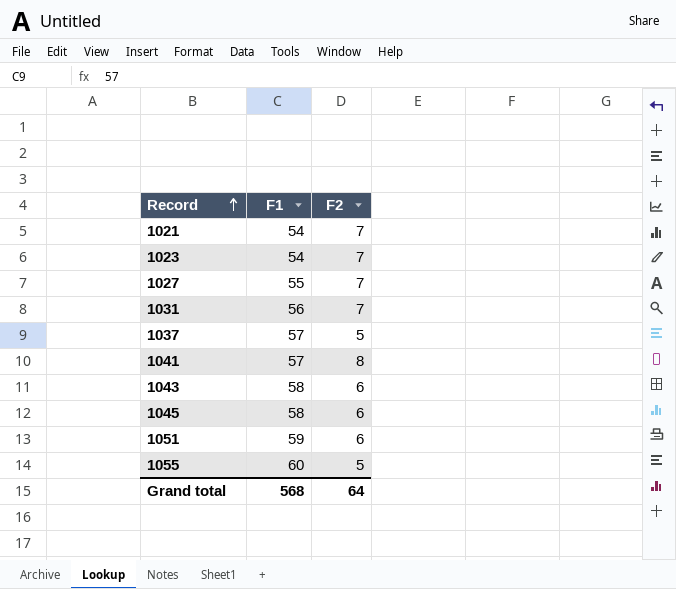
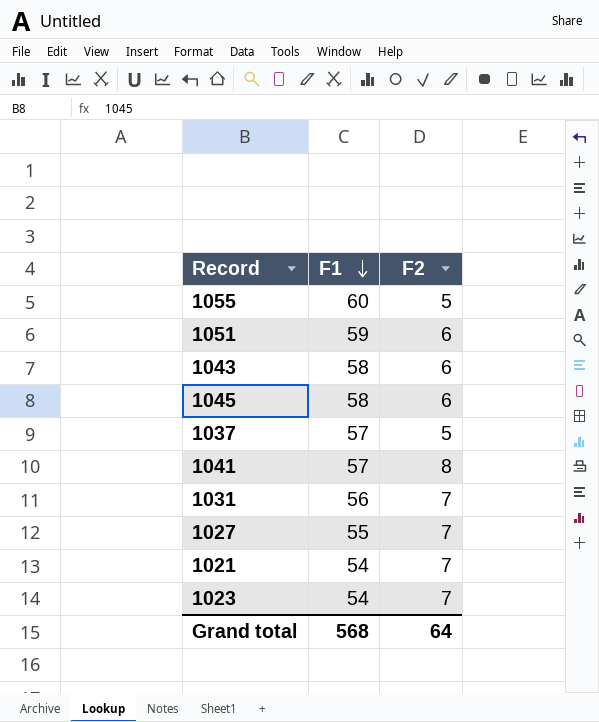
row order: Record ascending -> F1 descending

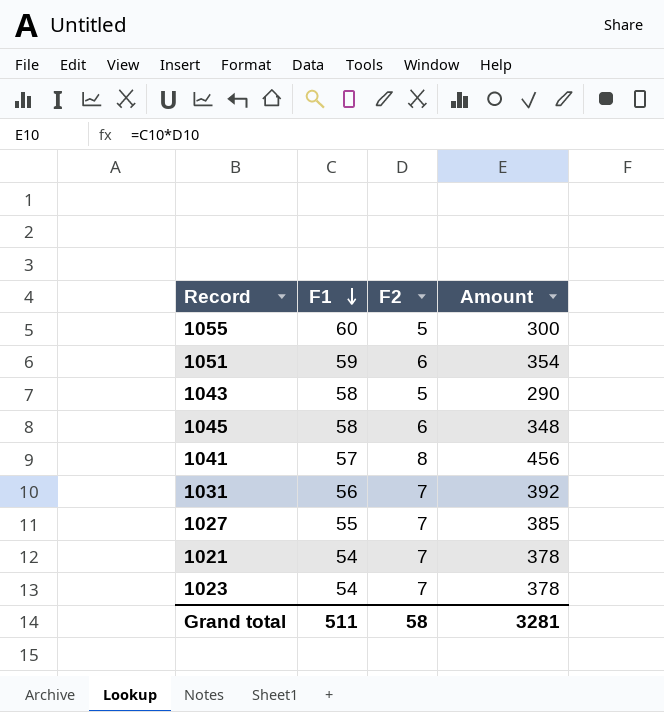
column Amount | formula: none -> [F1] * [F2]
row 1037: 57 | 5 -> none
1043 | F2: 6 -> 5
Grand total | F1: 568 -> 511
Grand total | F2: 64 -> 58

